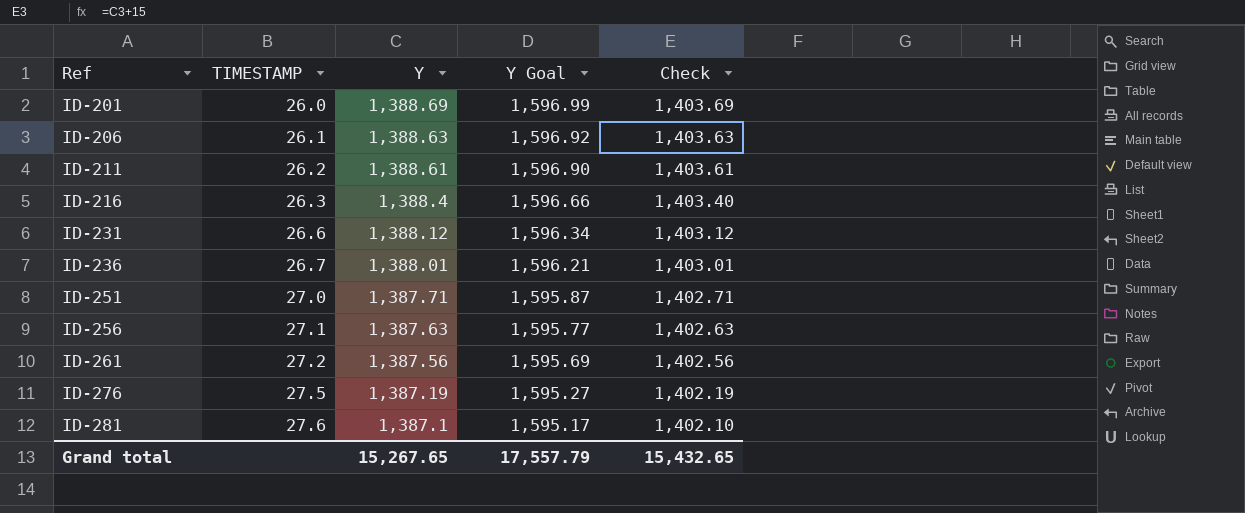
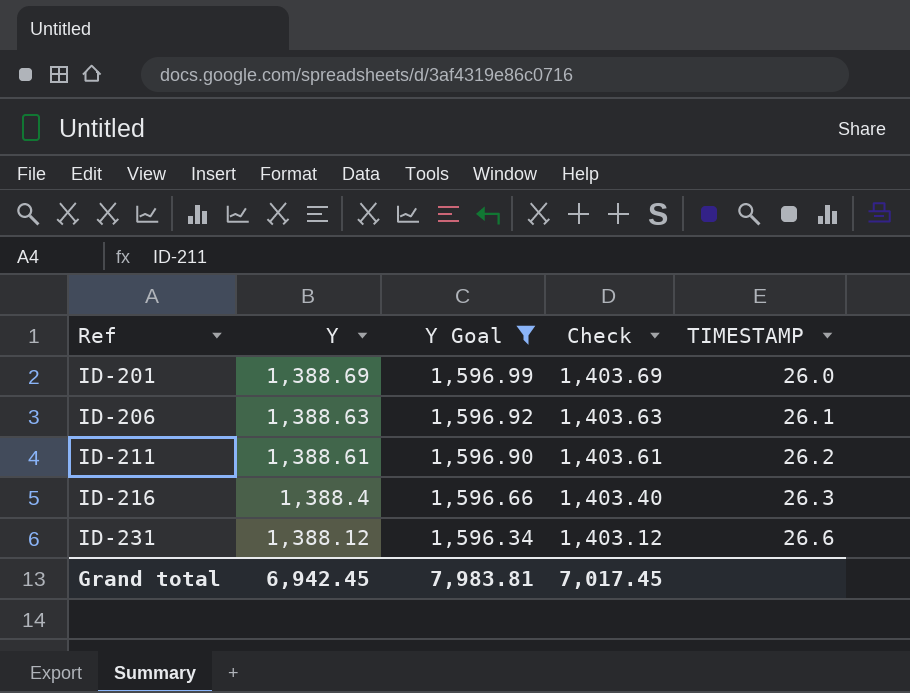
filter: none -> Y Goal >= 1,596.34
column TIMESTAMP | position: 2 -> 5
Grand total | Y: 15,267.65 -> 6,942.45
Grand total | Y Goal: 17,557.79 -> 7,983.81
Grand total | Check: 15,432.65 -> 7,017.45

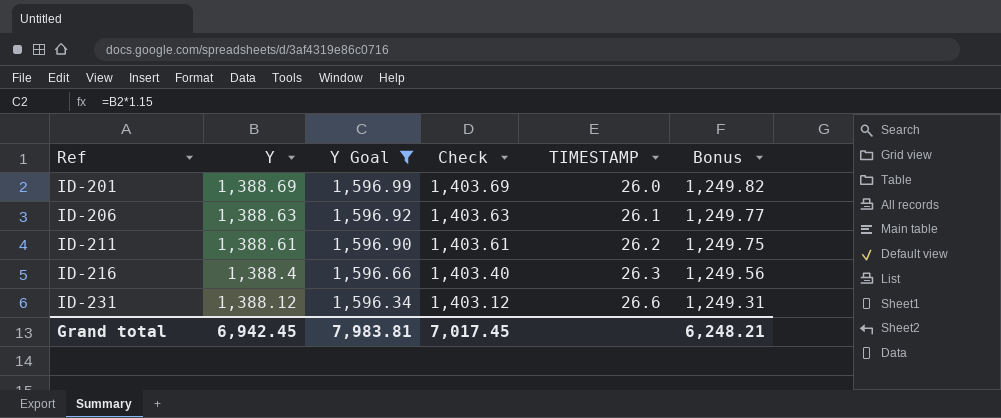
column Bonus | formula: none -> [Y] * 0.9

